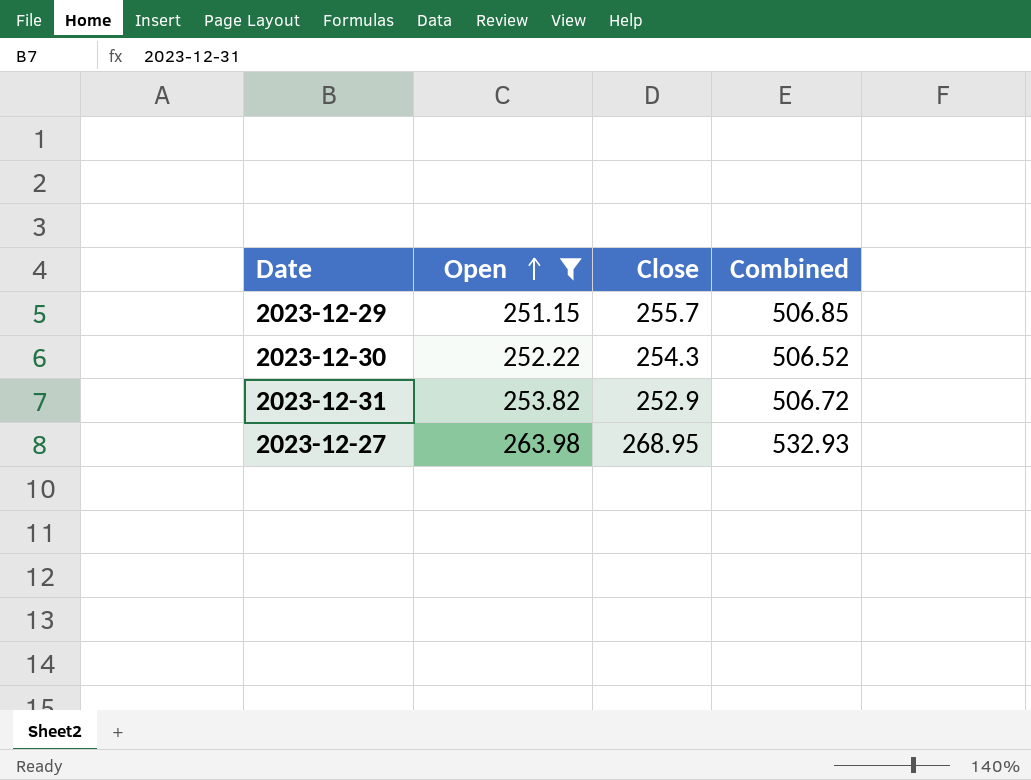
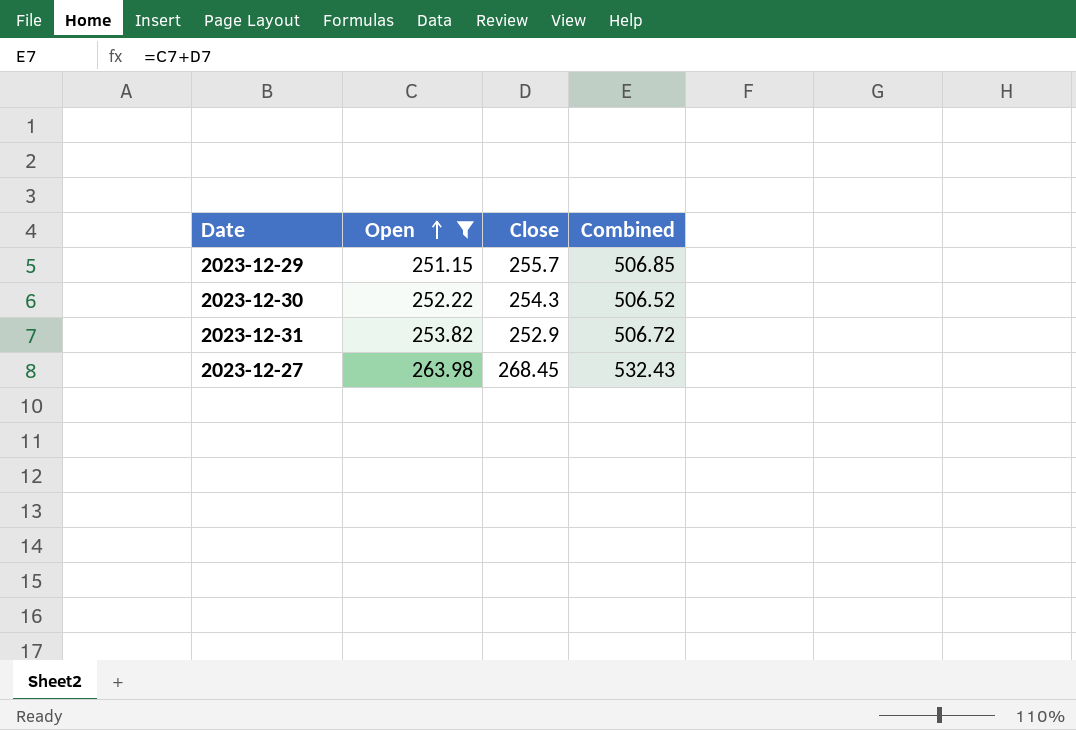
2023-12-27 | Close: 268.95 -> 268.45
2023-12-27 | Combined: 532.93 -> 532.43

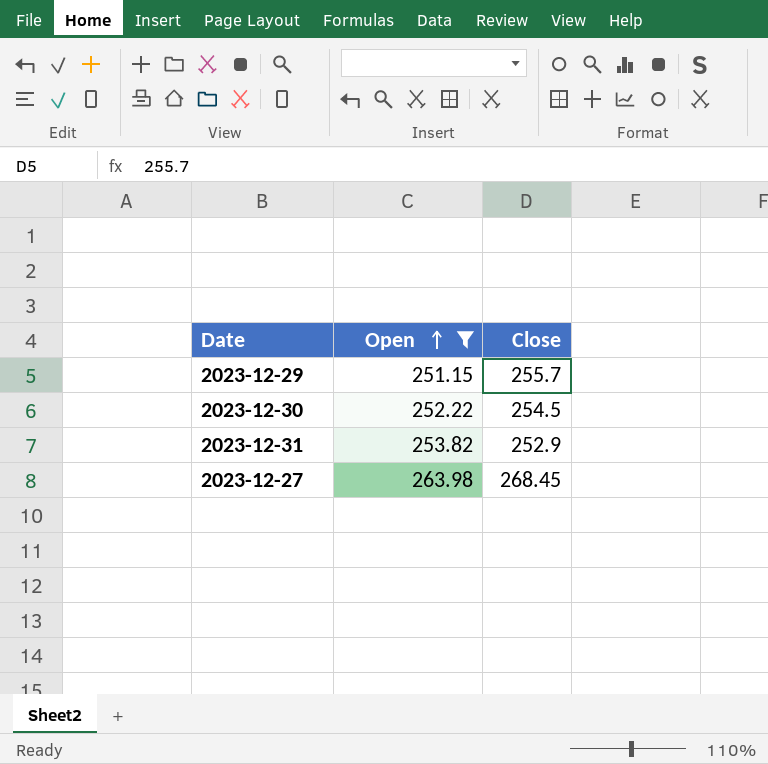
column Combined | formula: [Open] + [Close] -> none
2023-12-30 | Close: 254.3 -> 254.5

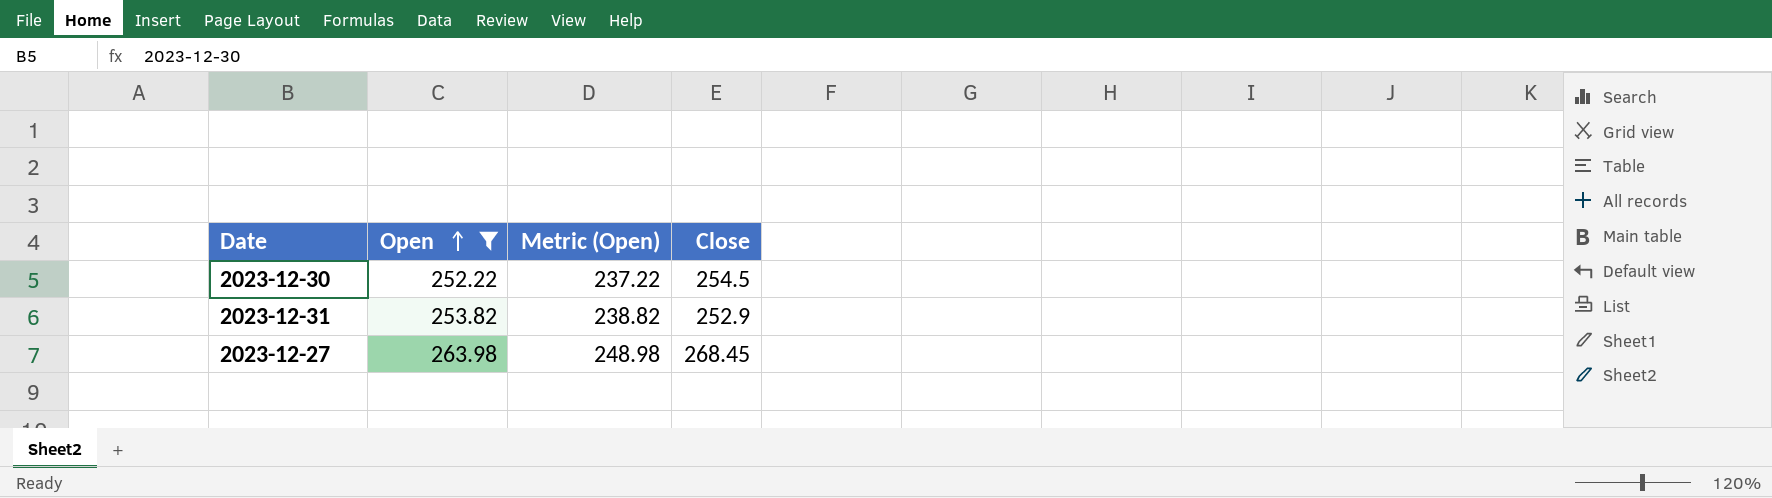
column Metric (Open) | formula: none -> [Open] - 15
row 2023-12-29: 251.15 | 255.7 -> none

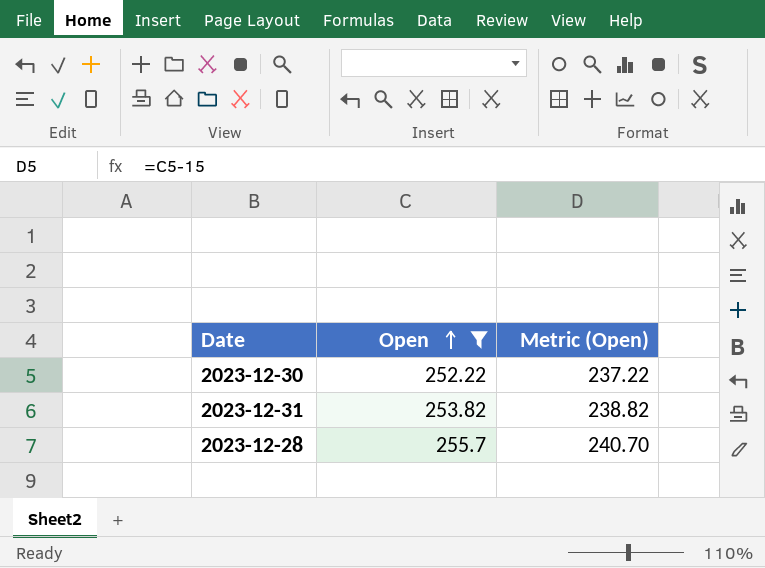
column Close | position: 4 -> none
row 2023-12-27: 263.98 | 248.98 | 268.45 -> none
row 2023-12-28: none -> 255.7 | 240.70

